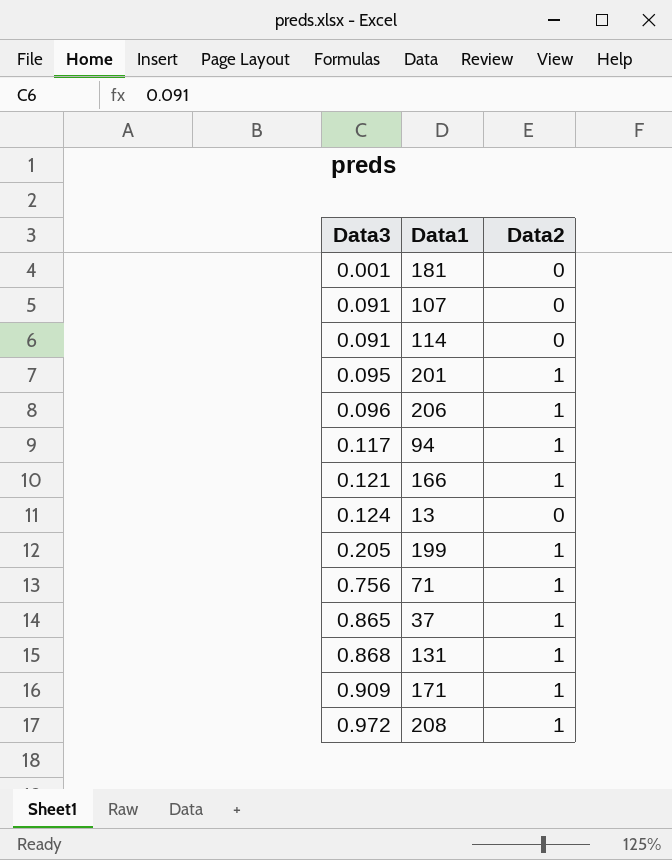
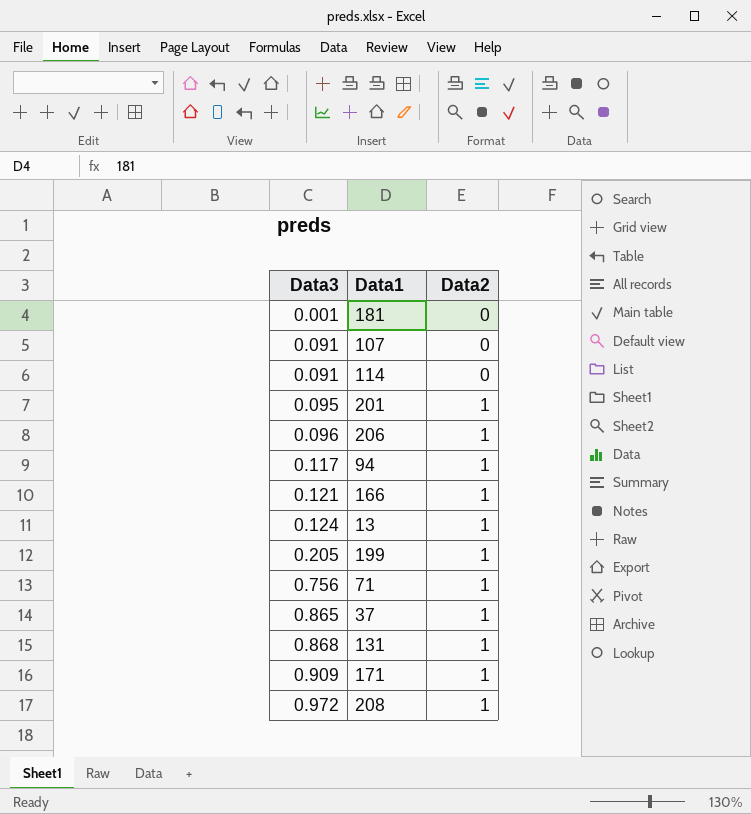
13 | Data2: 0 -> 1

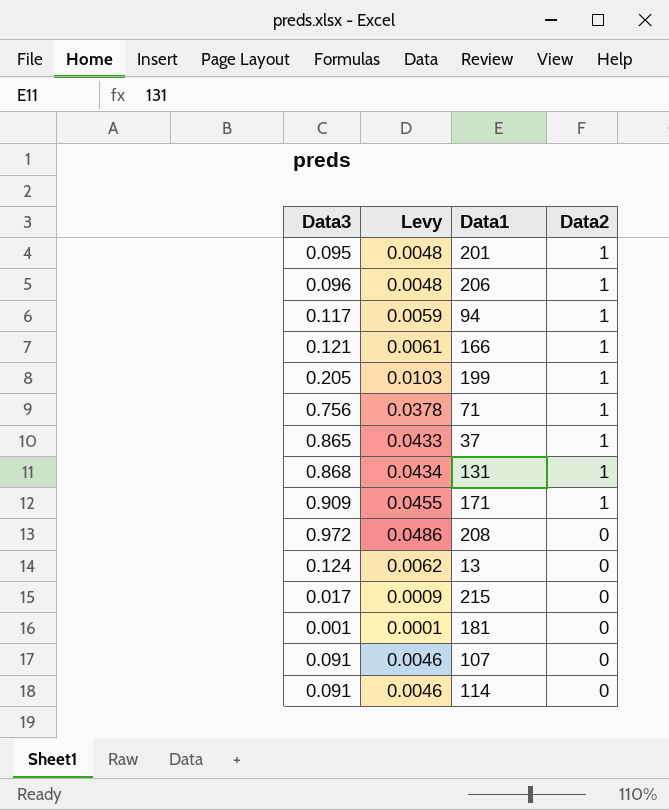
row order: Data3 ascending -> Data2 descending
column Levy | formula: none -> [Data3] * 0.05
208 | Data2: 1 -> 0
13 | Data2: 1 -> 0
row 215: none -> 0.017 | 0.0009 | 0

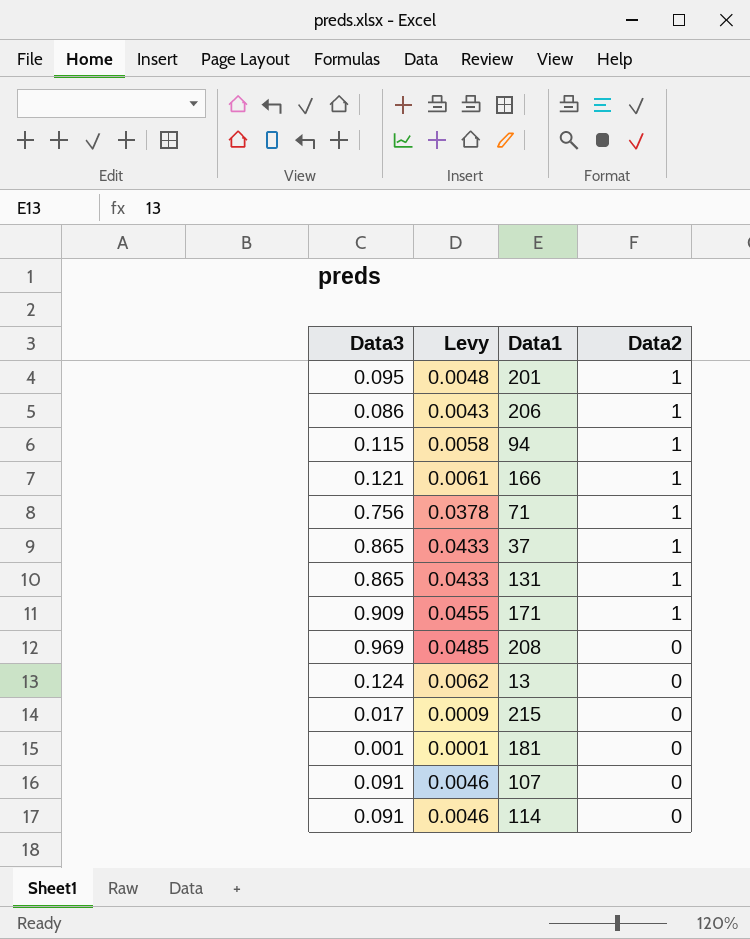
row 199: 0.205 | 0.0103 | 1 -> none
206 | Data3: 0.096 -> 0.086
206 | Levy: 0.0048 -> 0.0043
94 | Data3: 0.117 -> 0.115
94 | Levy: 0.0059 -> 0.0058
131 | Data3: 0.868 -> 0.865
131 | Levy: 0.0434 -> 0.0433
208 | Data3: 0.972 -> 0.969
208 | Levy: 0.0486 -> 0.0485

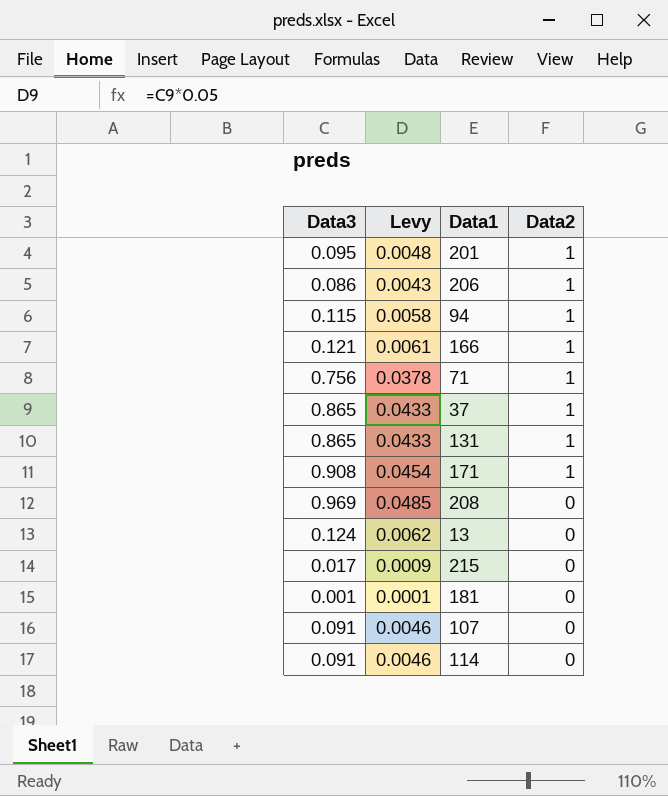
171 | Data3: 0.909 -> 0.908
171 | Levy: 0.0455 -> 0.0454

